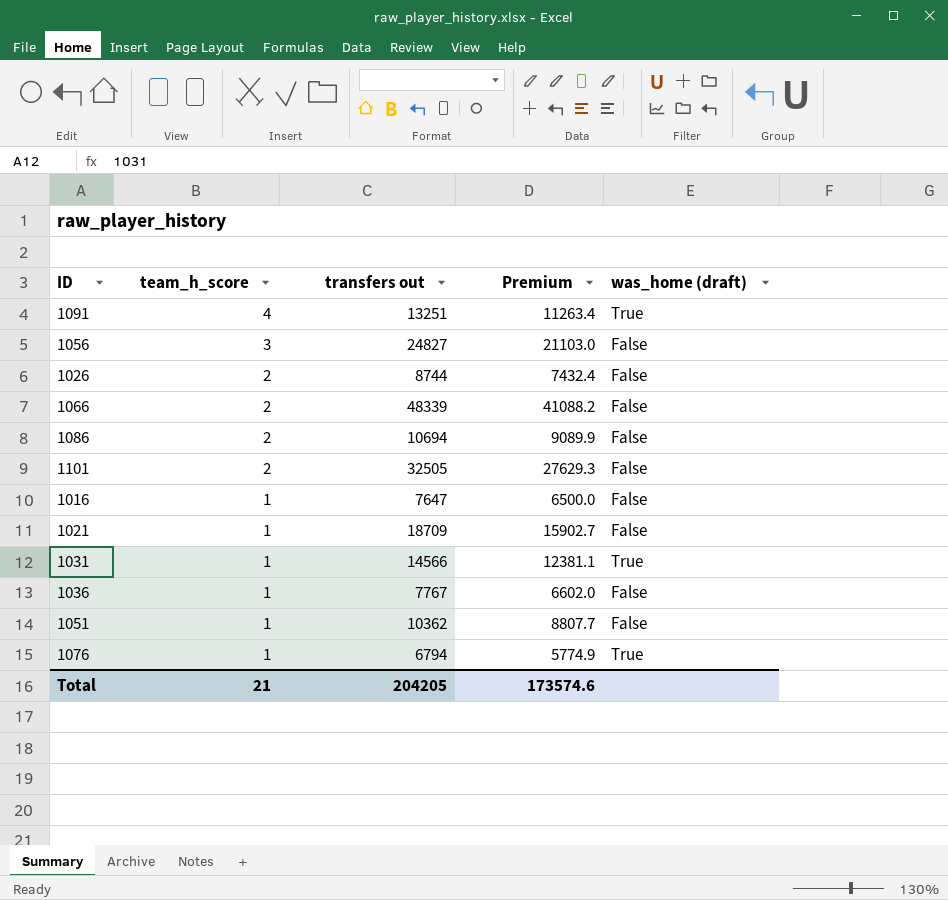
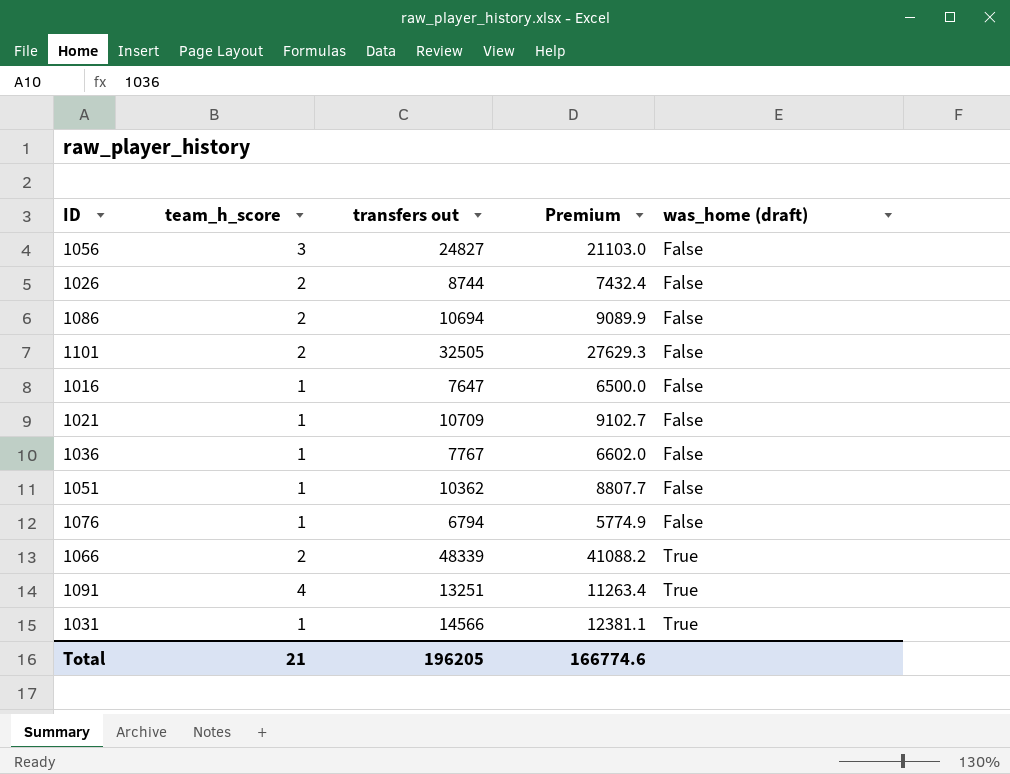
row order: team_h_score descending -> was_home (draft) ascending
1021 | transfers out: 18709 -> 10709
1021 | Premium: 15902.7 -> 9102.7
1076 | was_home (draft): True -> False
1066 | was_home (draft): False -> True
Total | transfers out: 204205 -> 196205
Total | Premium: 173574.6 -> 166774.6

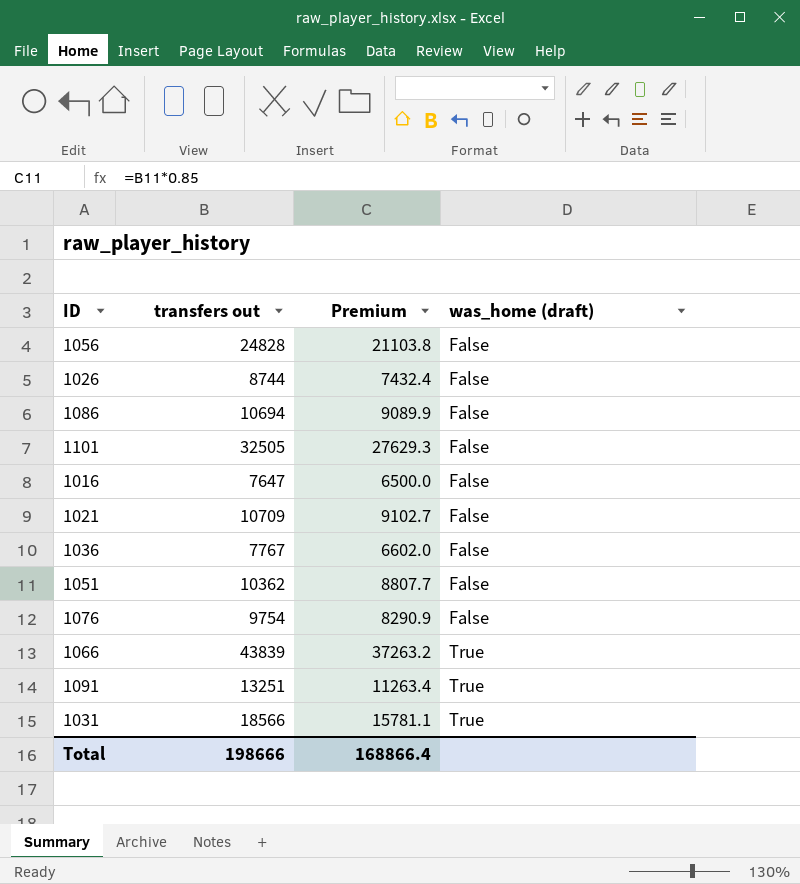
column team_h_score | position: 2 -> none
1056 | transfers out: 24827 -> 24828
1056 | Premium: 21103.0 -> 21103.8
1076 | transfers out: 6794 -> 9754
1076 | Premium: 5774.9 -> 8290.9
1066 | transfers out: 48339 -> 43839
1066 | Premium: 41088.2 -> 37263.2
1031 | transfers out: 14566 -> 18566
1031 | Premium: 12381.1 -> 15781.1
Total | transfers out: 196205 -> 198666
Total | Premium: 166774.6 -> 168866.4

